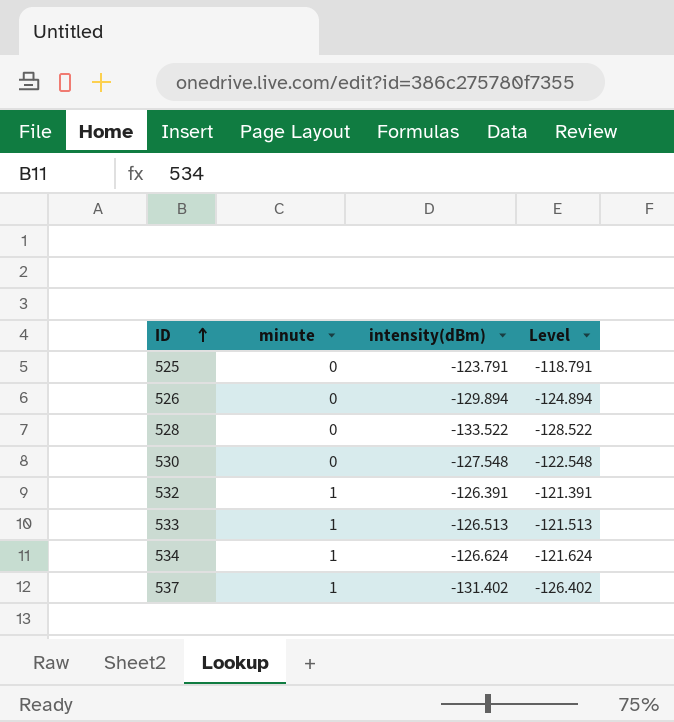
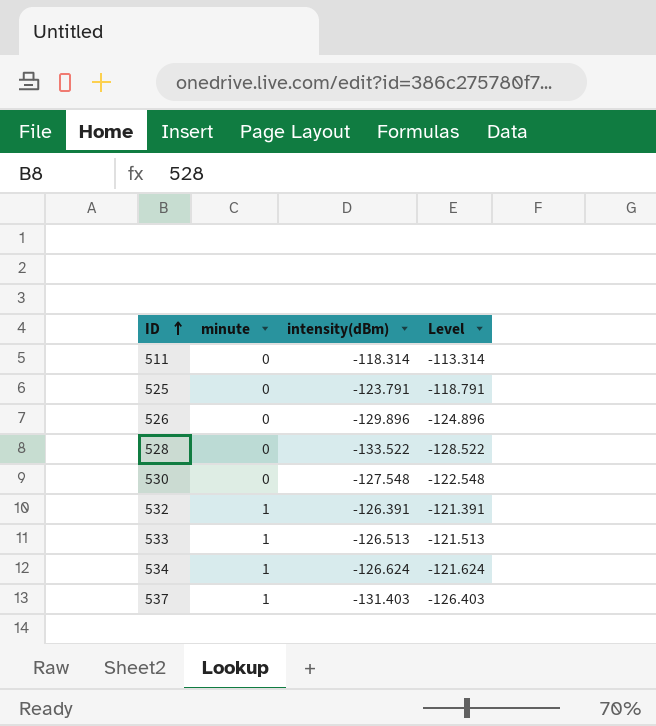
row 511: none -> 0 | -118.314 | -113.314
526 | intensity(dBm): -129.894 -> -129.896
526 | Level: -124.894 -> -124.896
537 | intensity(dBm): -131.402 -> -131.403
537 | Level: -126.402 -> -126.403

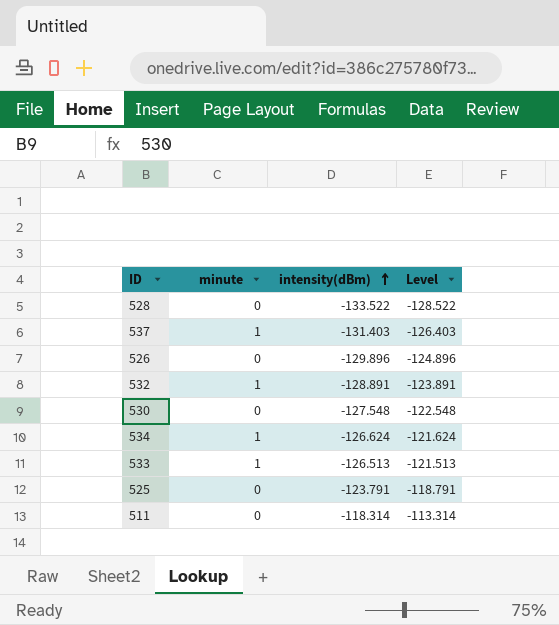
row order: ID ascending -> intensity(dBm) ascending
532 | intensity(dBm): -126.391 -> -128.891
532 | Level: -121.391 -> -123.891

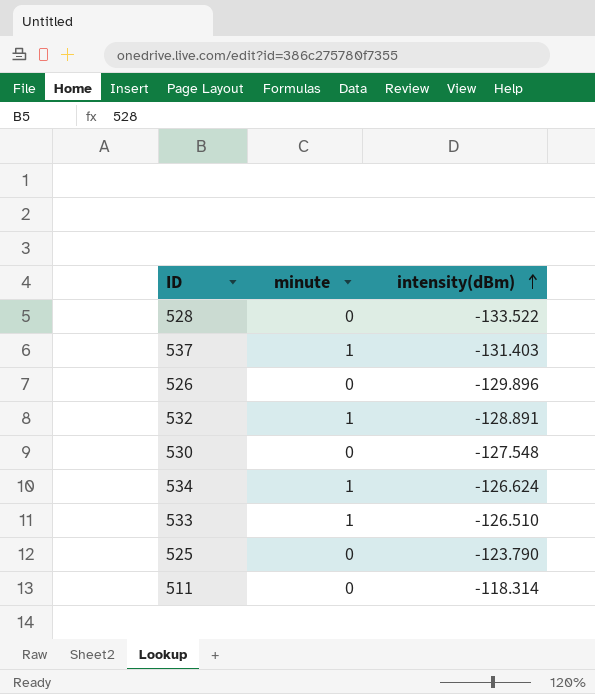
column Level | formula: [intensity(dBm)] + 5 -> none
533 | intensity(dBm): -126.513 -> -126.510
525 | intensity(dBm): -123.791 -> -123.790

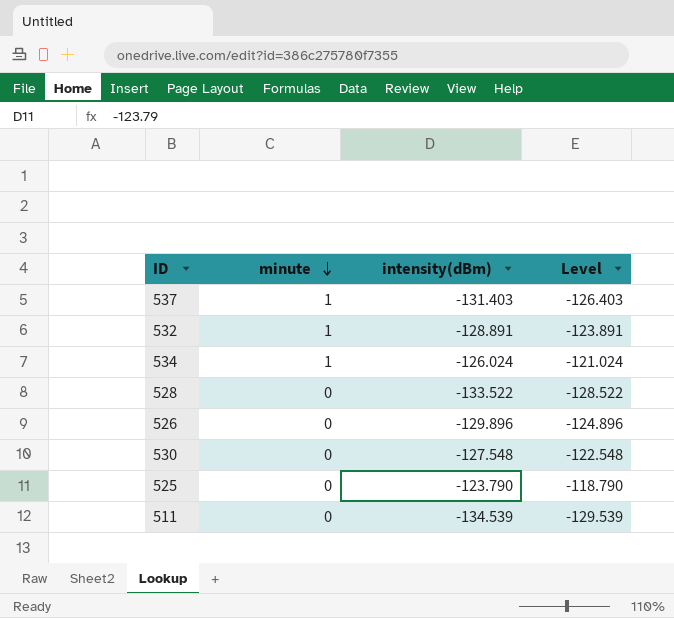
row order: intensity(dBm) ascending -> minute descending
column Level | formula: none -> [intensity(dBm)] + 5
row 533: 1 | -126.510 -> none
534 | intensity(dBm): -126.624 -> -126.024
511 | intensity(dBm): -118.314 -> -134.539

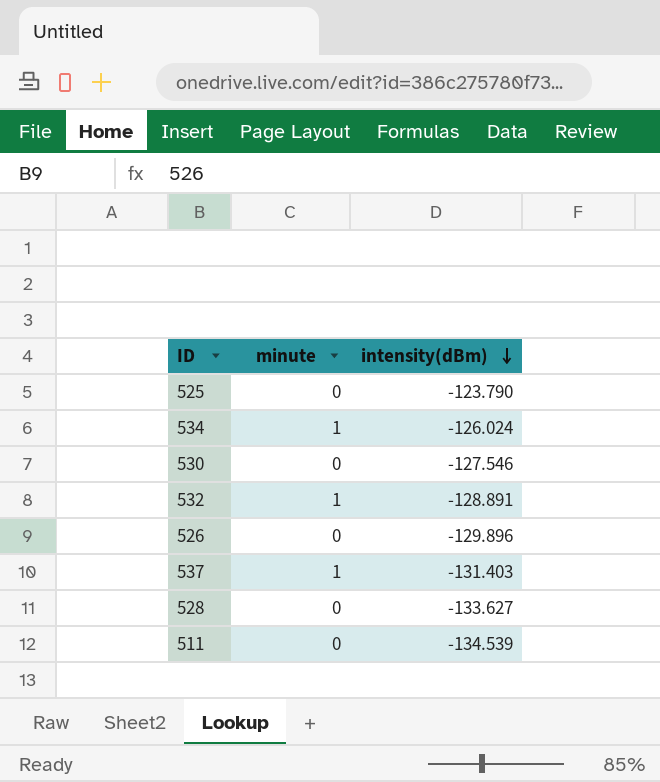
row order: minute descending -> intensity(dBm) descending
column Level | formula: [intensity(dBm)] + 5 -> none
530 | intensity(dBm): -127.548 -> -127.546
528 | intensity(dBm): -133.522 -> -133.627

